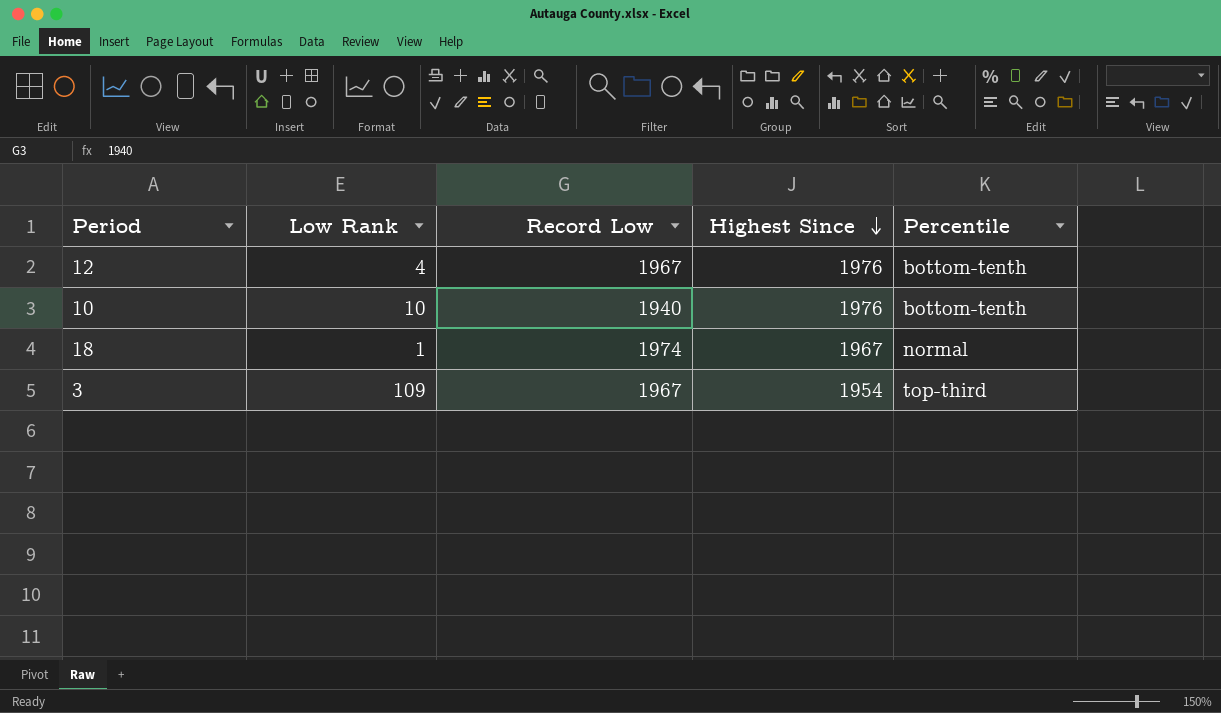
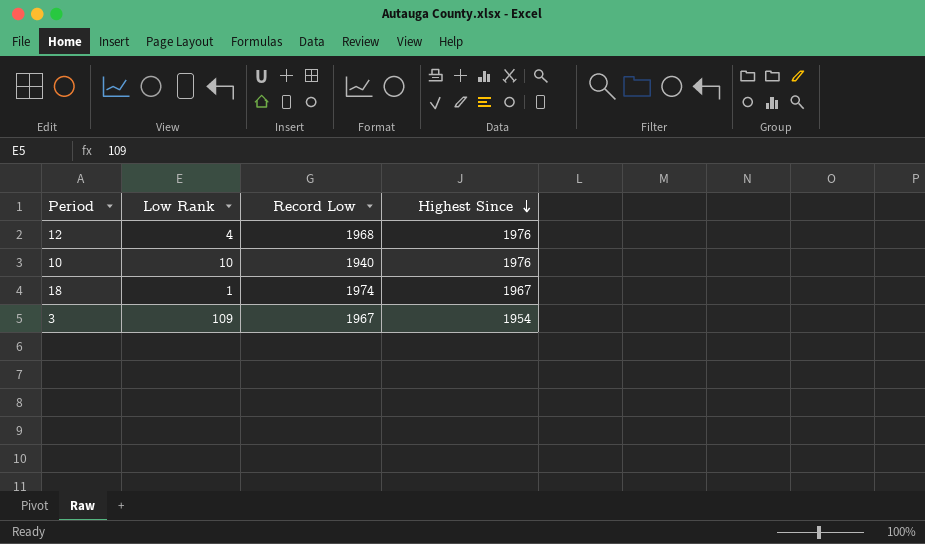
column Percentile | position: 5 -> none
12 | Record Low: 1967 -> 1968

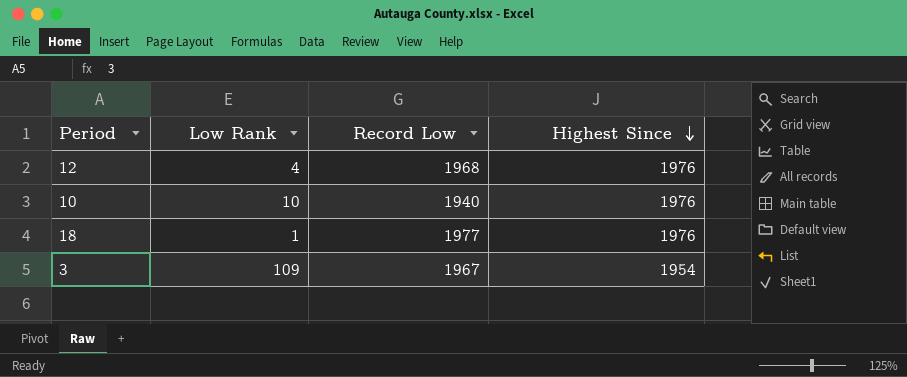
18 | Record Low: 1974 -> 1977
18 | Highest Since: 1967 -> 1976

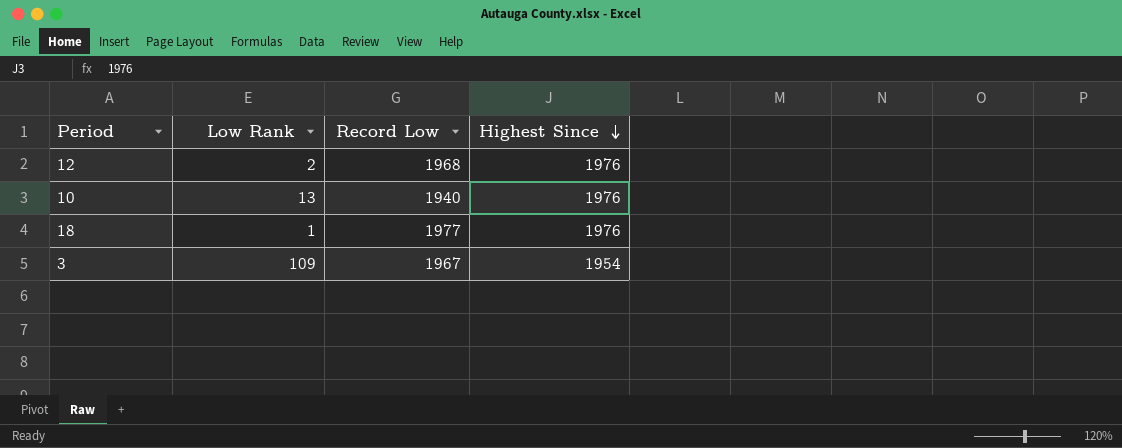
12 | Low Rank: 4 -> 2
10 | Low Rank: 10 -> 13

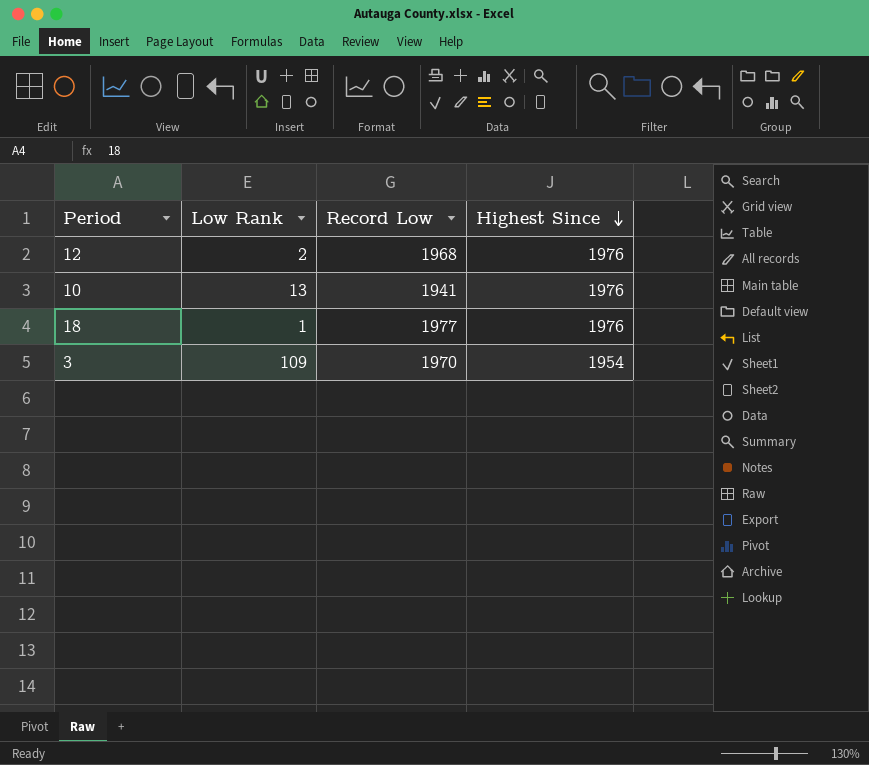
10 | Record Low: 1940 -> 1941
3 | Record Low: 1967 -> 1970

